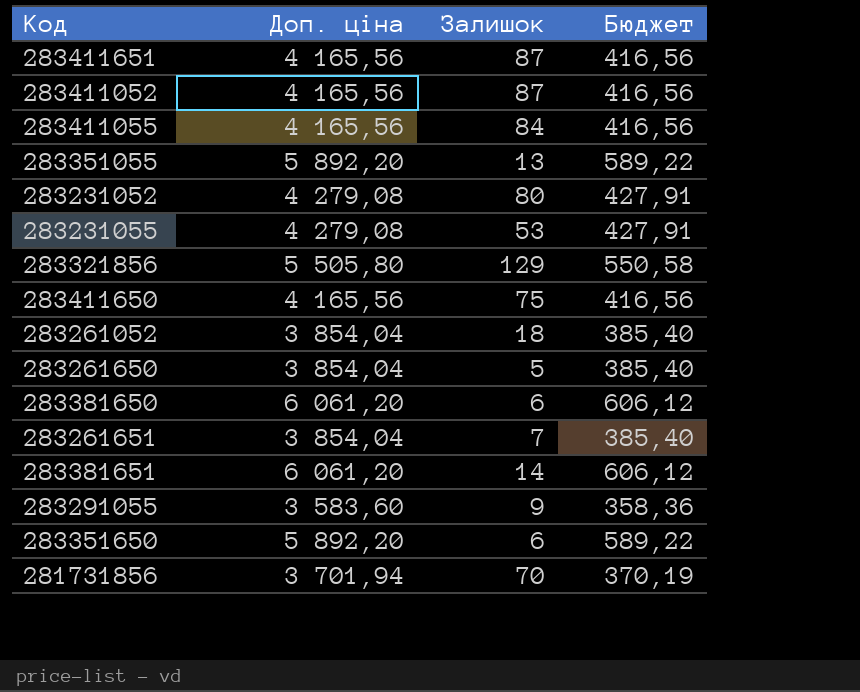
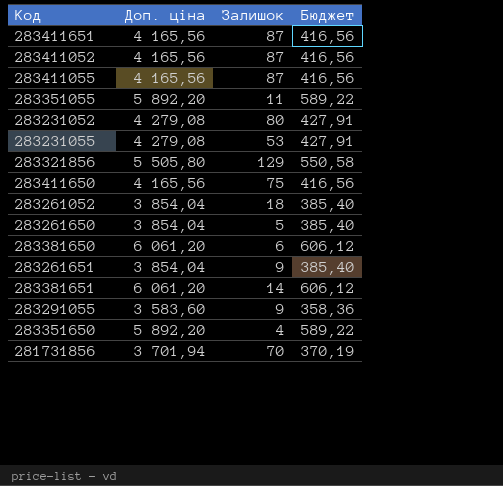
283411055 | Залишок: 84 -> 87
283351055 | Залишок: 13 -> 11
283261651 | Залишок: 7 -> 9
283351650 | Залишок: 6 -> 4

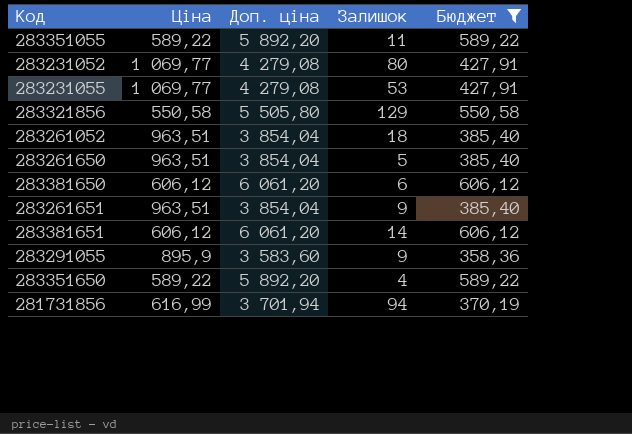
filter: none -> Бюджет != 416,56
column Ціна | position: none -> 2
281731856 | Залишок: 70 -> 94

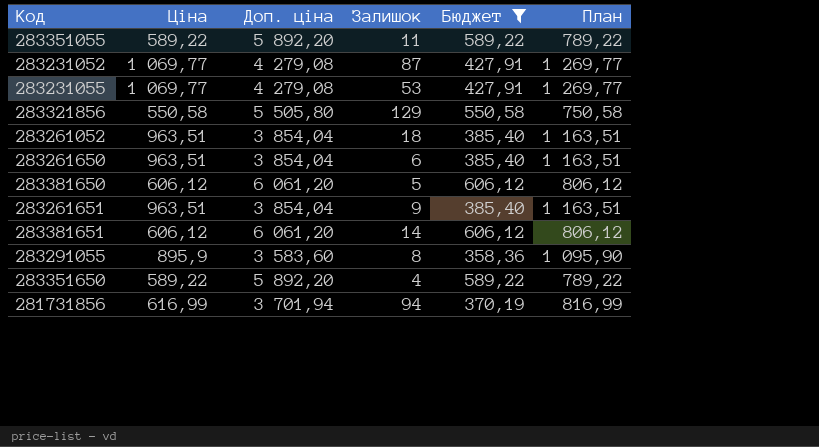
column План | formula: none -> [Ціна] + 200
283231052 | Залишок: 80 -> 87
283261650 | Залишок: 5 -> 6
283381650 | Залишок: 6 -> 5
283291055 | Залишок: 9 -> 8

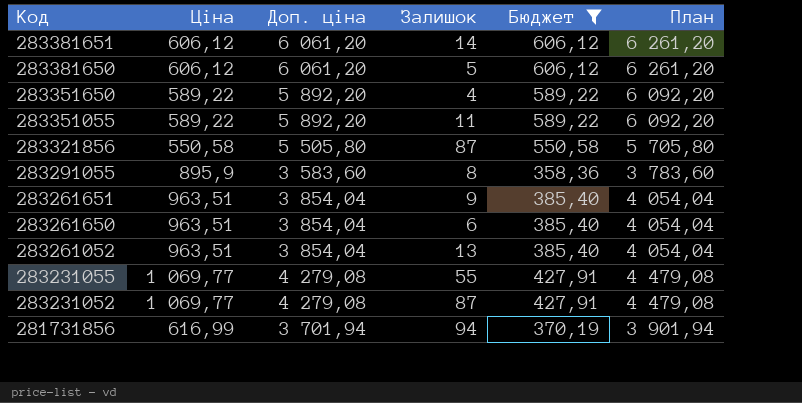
row order: none -> Код descending
column План | formula: [Ціна] + 200 -> [Доп. ціна] + 200
283321856 | Залишок: 129 -> 87
283261052 | Залишок: 18 -> 13
283231055 | Залишок: 53 -> 55

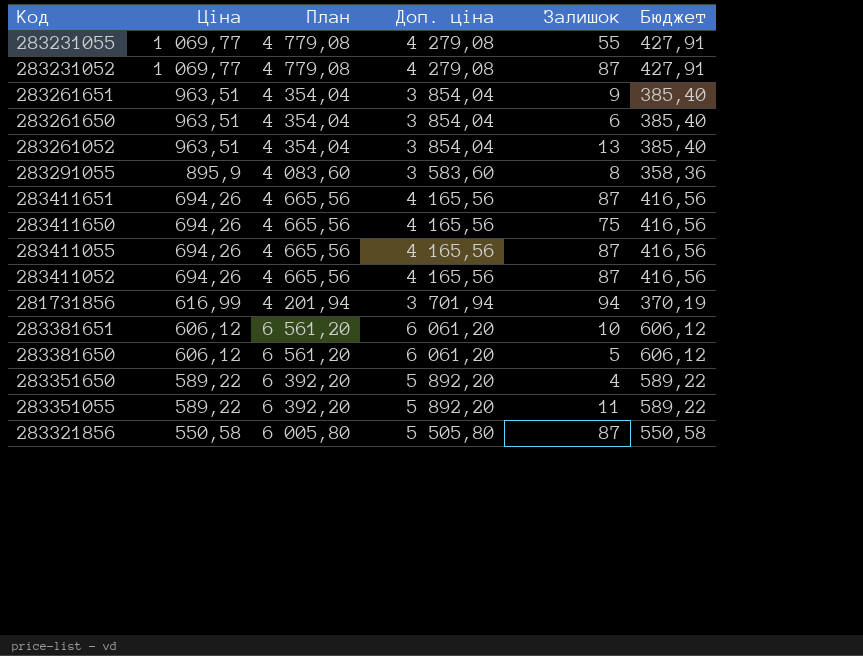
filter: Бюджет != 416,56 -> none
row order: Код descending -> Ціна descending
column План | formula: [Доп. ціна] + 200 -> [Доп. ціна] + 500
column План | position: 6 -> 3
283381651 | Залишок: 14 -> 10

